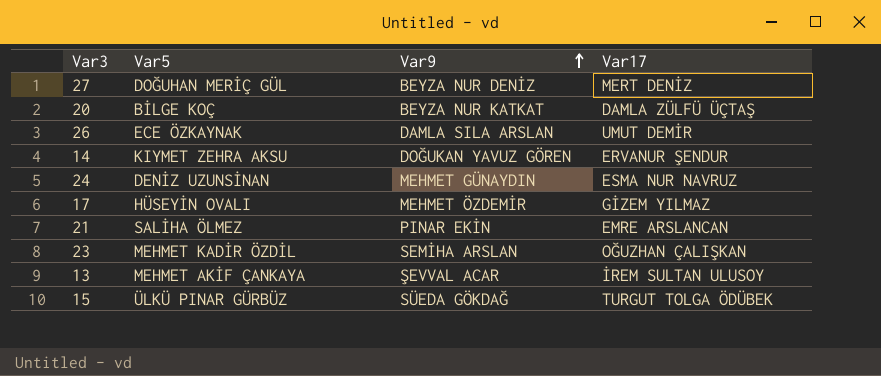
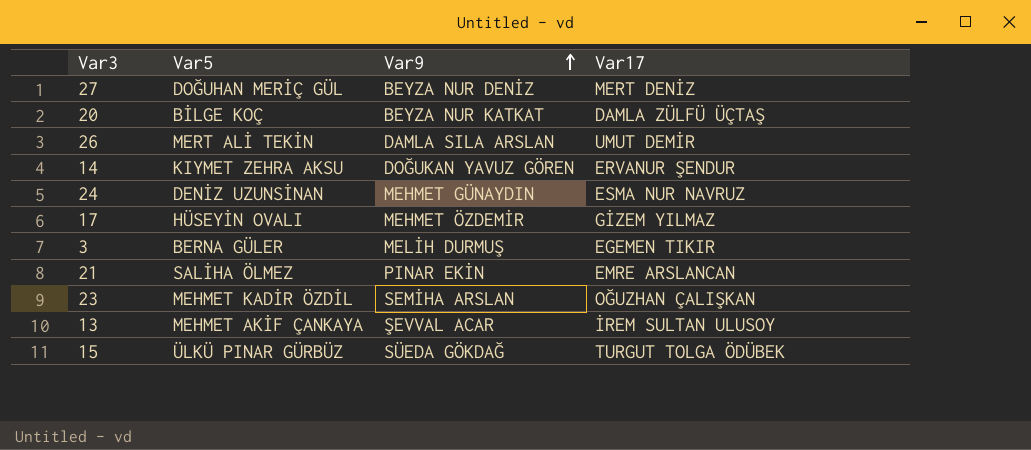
26 | Var5: ECE ÖZKAYNAK -> MERT ALİ TEKİN
row 3: none -> BERNA GÜLER | MELİH DURMUŞ | EGEMEN TIKIR

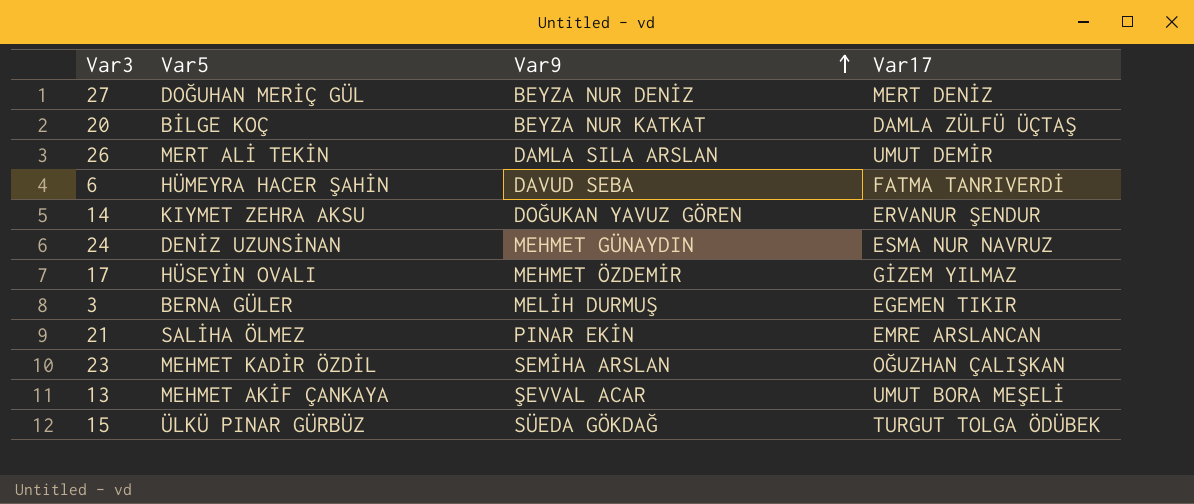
row 6: none -> HÜMEYRA HACER ŞAHİN | DAVUD SEBA | FATMA TANRIVERDİ
13 | Var17: İREM SULTAN ULUSOY -> UMUT BORA MEŞELİ

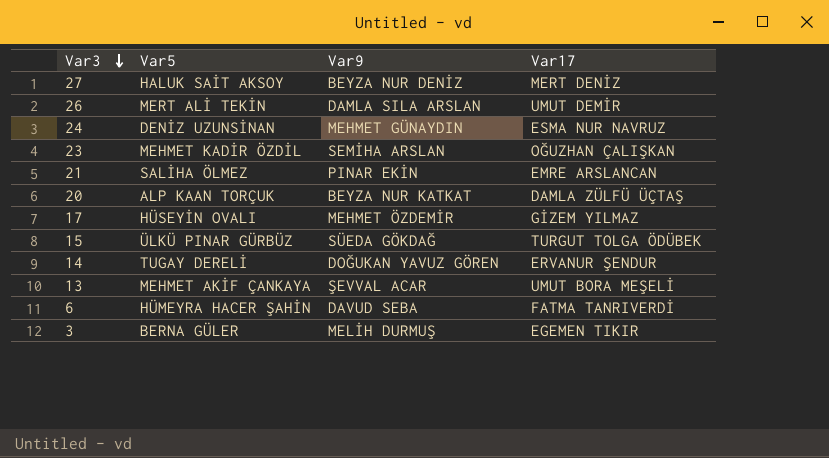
row order: Var9 ascending -> Var3 descending
27 | Var5: DOĞUHAN MERİÇ GÜL -> HALUK SAİT AKSOY
20 | Var5: BİLGE KOÇ -> ALP KAAN TORÇUK
14 | Var5: KIYMET ZEHRA AKSU -> TUGAY DERELİ

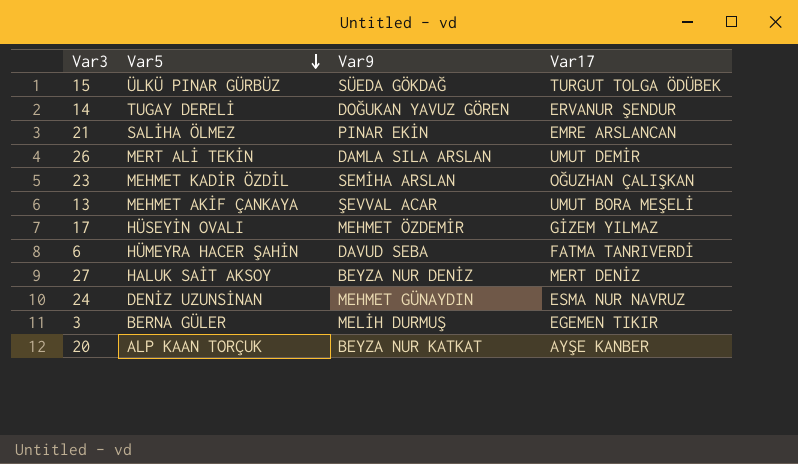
row order: Var3 descending -> Var5 descending
20 | Var17: DAMLA ZÜLFÜ ÜÇTAŞ -> AYŞE KANBER

